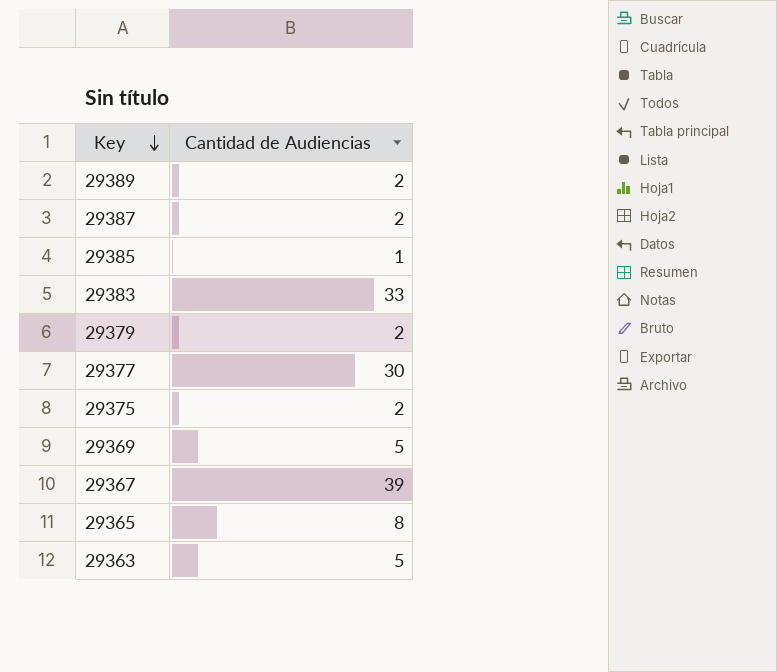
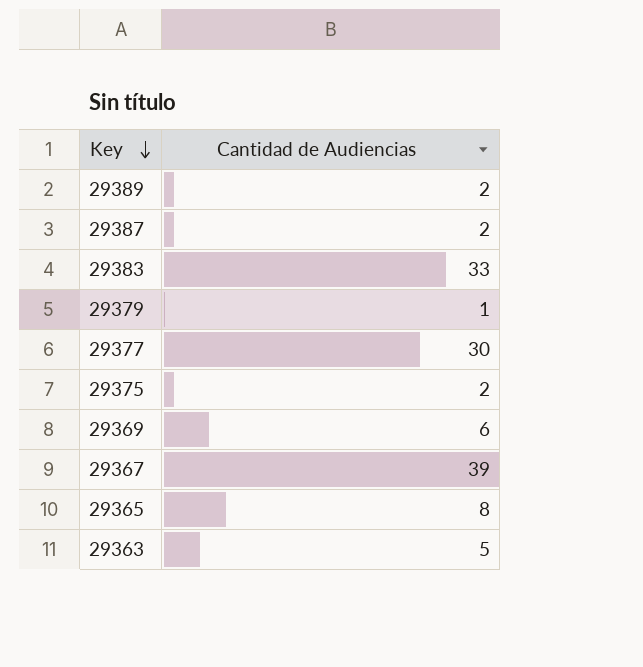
row 29385: 1 -> none
29379 | Cantidad de Audiencias: 2 -> 1
29369 | Cantidad de Audiencias: 5 -> 6

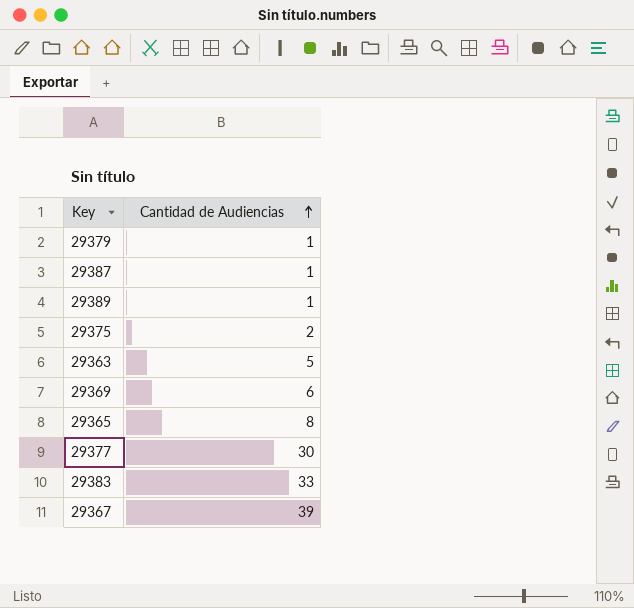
row order: Key descending -> Cantidad de Audiencias ascending
29387 | Cantidad de Audiencias: 2 -> 1
29389 | Cantidad de Audiencias: 2 -> 1

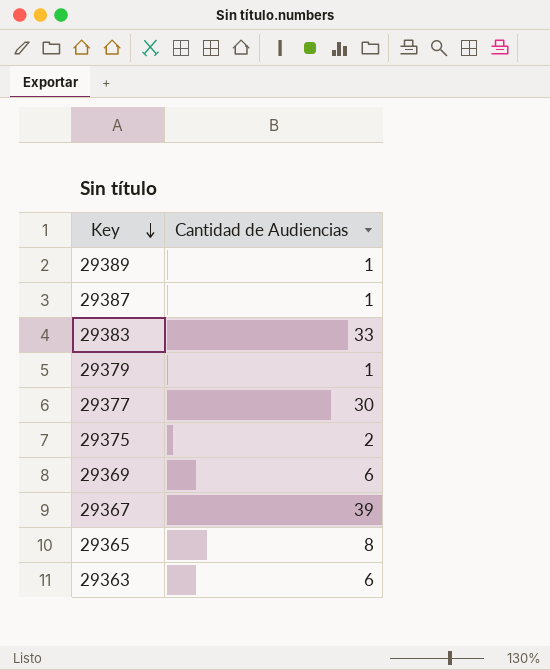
row order: Cantidad de Audiencias ascending -> Key descending
29363 | Cantidad de Audiencias: 5 -> 6

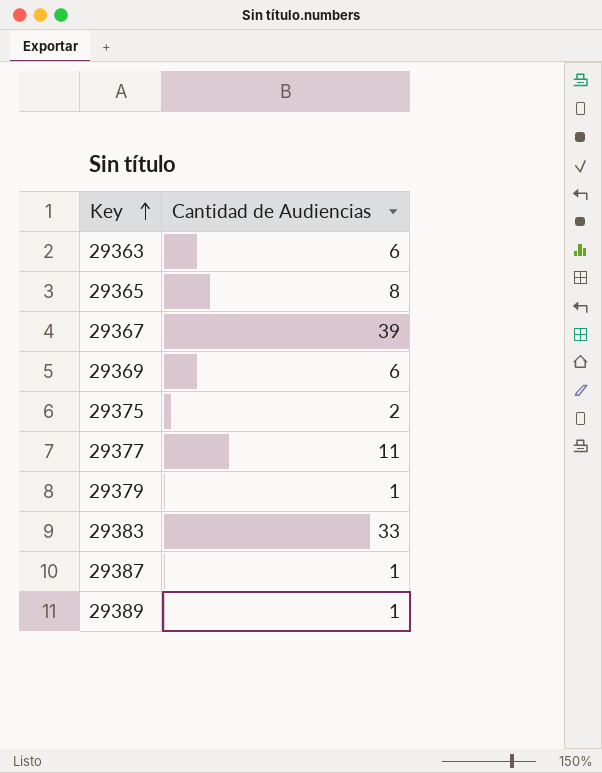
row order: Key descending -> Key ascending
29377 | Cantidad de Audiencias: 30 -> 11

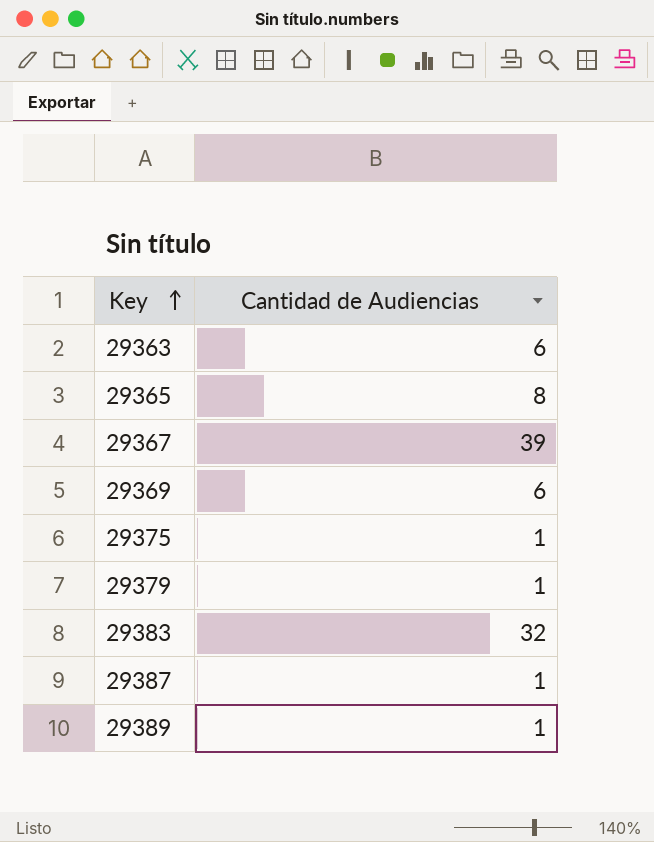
row 29377: 11 -> none
29375 | Cantidad de Audiencias: 2 -> 1
29383 | Cantidad de Audiencias: 33 -> 32

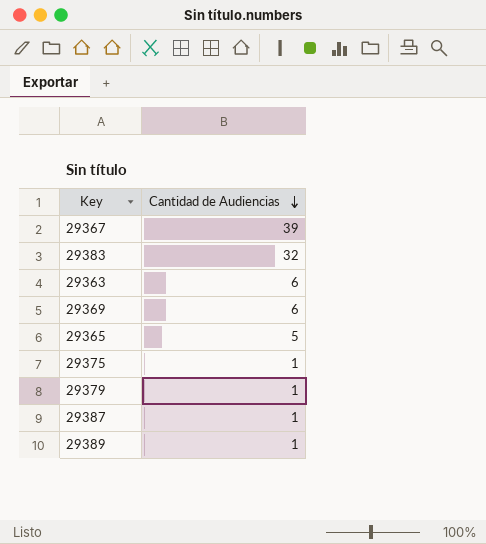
row order: Key ascending -> Cantidad de Audiencias descending
29365 | Cantidad de Audiencias: 8 -> 5

